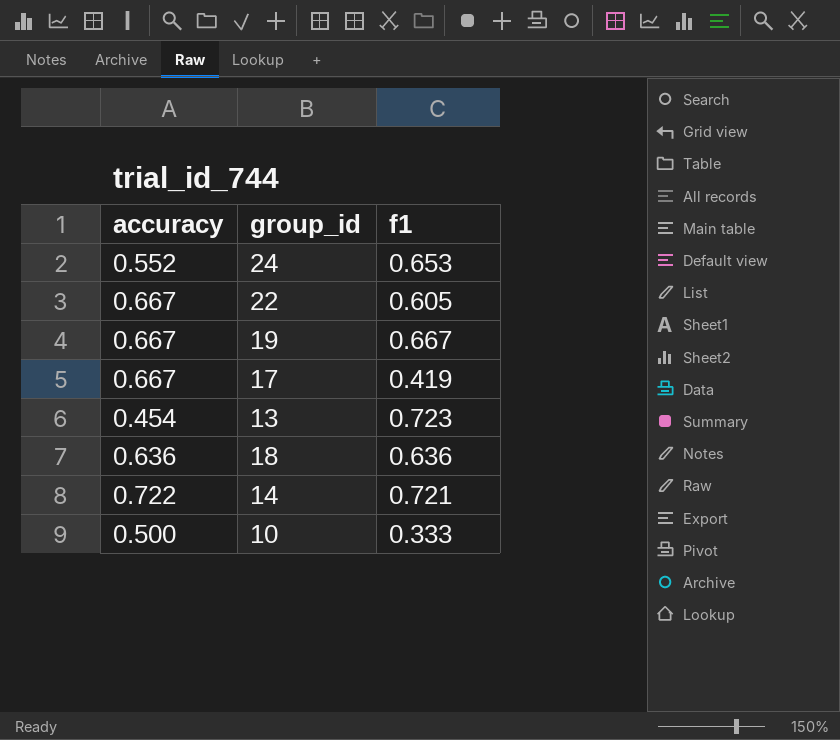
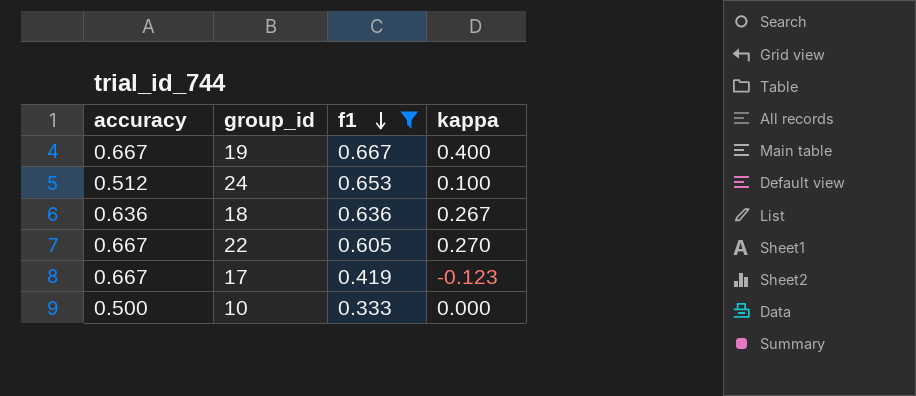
filter: none -> f1 <= 0.667
row order: none -> f1 descending
column kappa | position: none -> 4
24 | accuracy: 0.552 -> 0.512

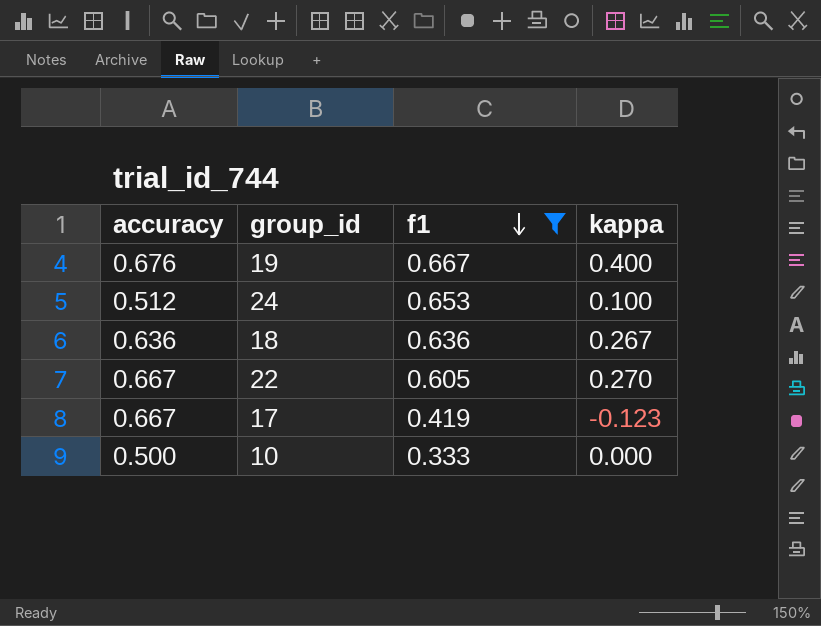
19 | accuracy: 0.667 -> 0.676

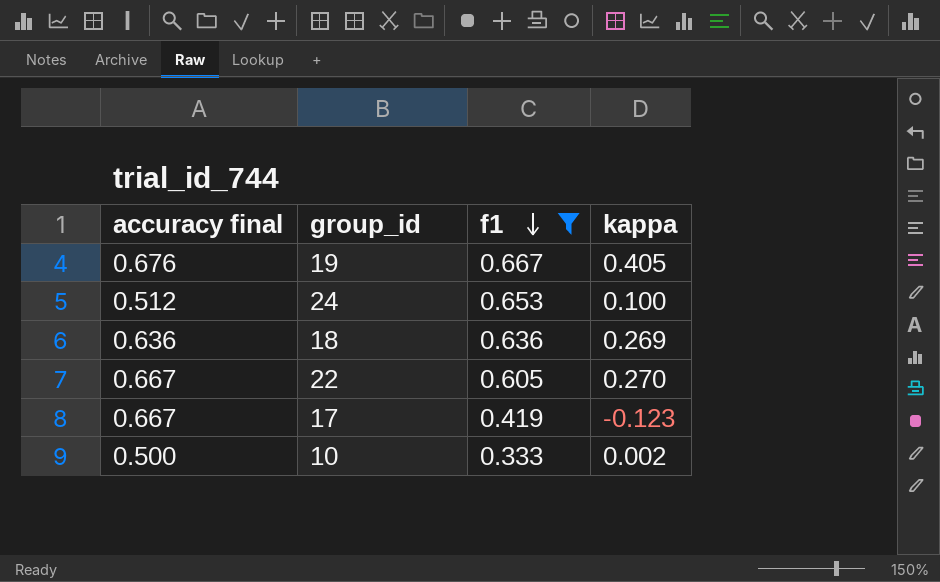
column name: accuracy -> accuracy final
19 | kappa: 0.400 -> 0.405
18 | kappa: 0.267 -> 0.269
10 | kappa: 0.000 -> 0.002

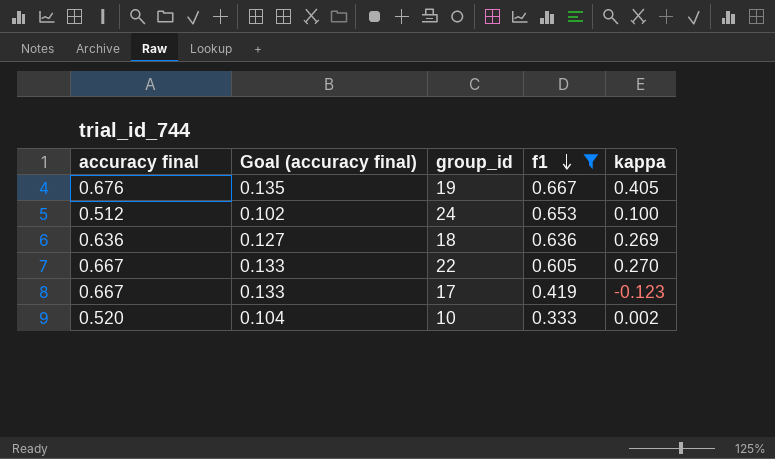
column Goal (accuracy final) | formula: none -> [accuracy final] * 0.2
10 | accuracy final: 0.500 -> 0.520

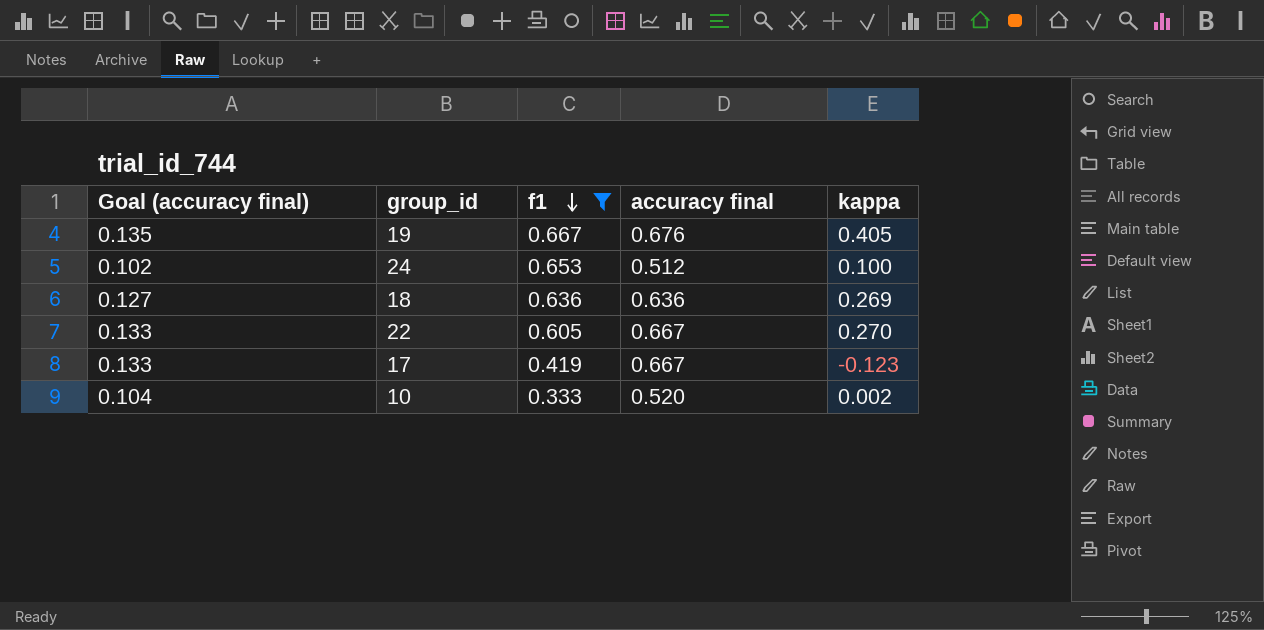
column accuracy final | position: 1 -> 4

